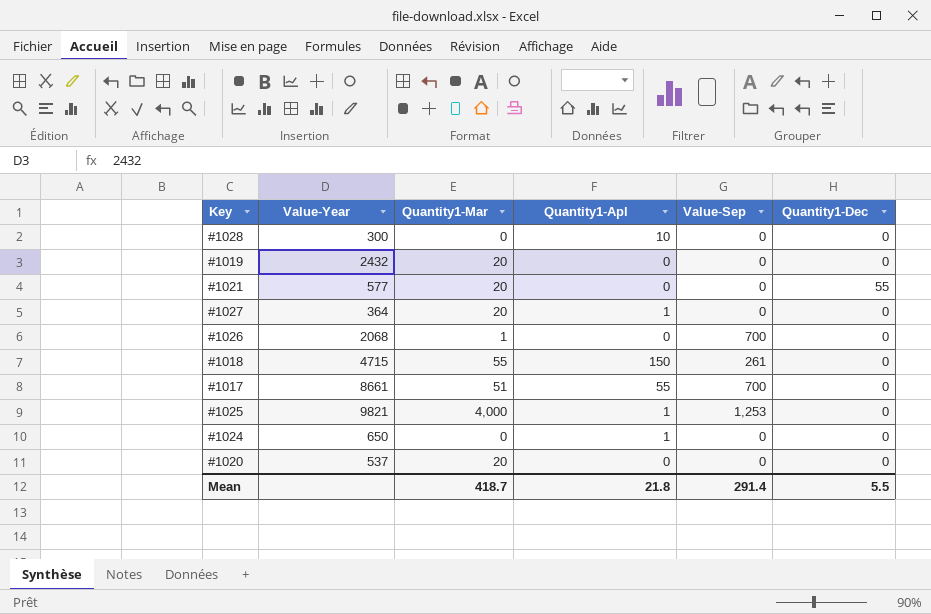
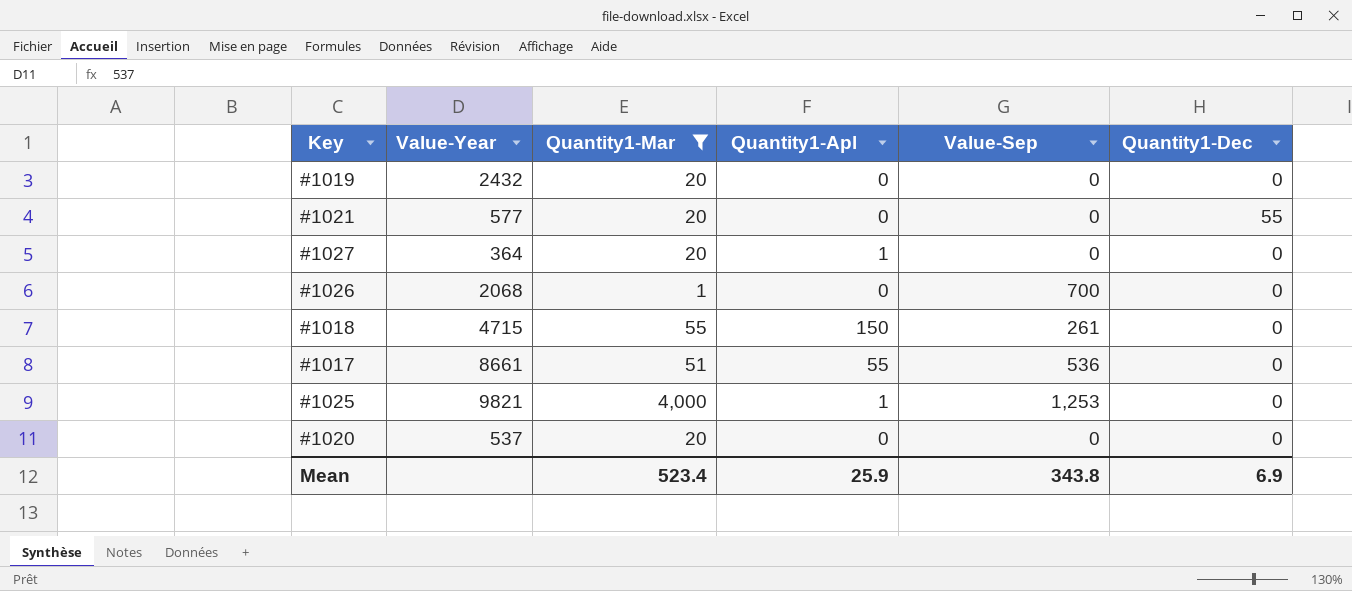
filter: none -> Quantity1-Mar != 0
#1017 | Value-Sep: 700 -> 536
Mean | Quantity1-Mar: 418.7 -> 523.4
Mean | Quantity1-Apl: 21.8 -> 25.9
Mean | Value-Sep: 291.4 -> 343.8
Mean | Quantity1-Dec: 5.5 -> 6.9

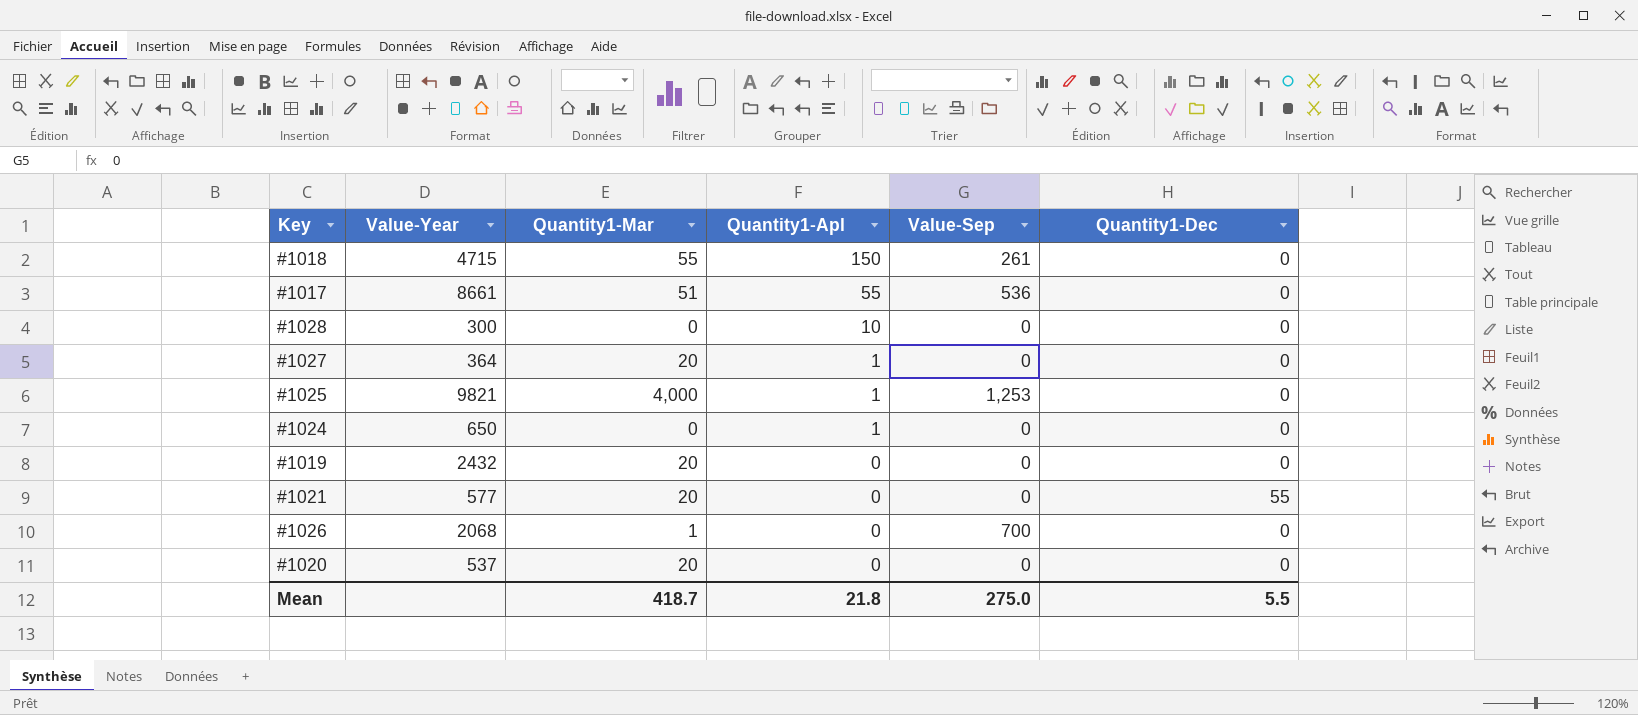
filter: Quantity1-Mar != 0 -> none
row order: none -> Quantity1-Apl descending
Mean | Quantity1-Mar: 523.4 -> 418.7
Mean | Quantity1-Apl: 25.9 -> 21.8
Mean | Value-Sep: 343.8 -> 275.0
Mean | Quantity1-Dec: 6.9 -> 5.5

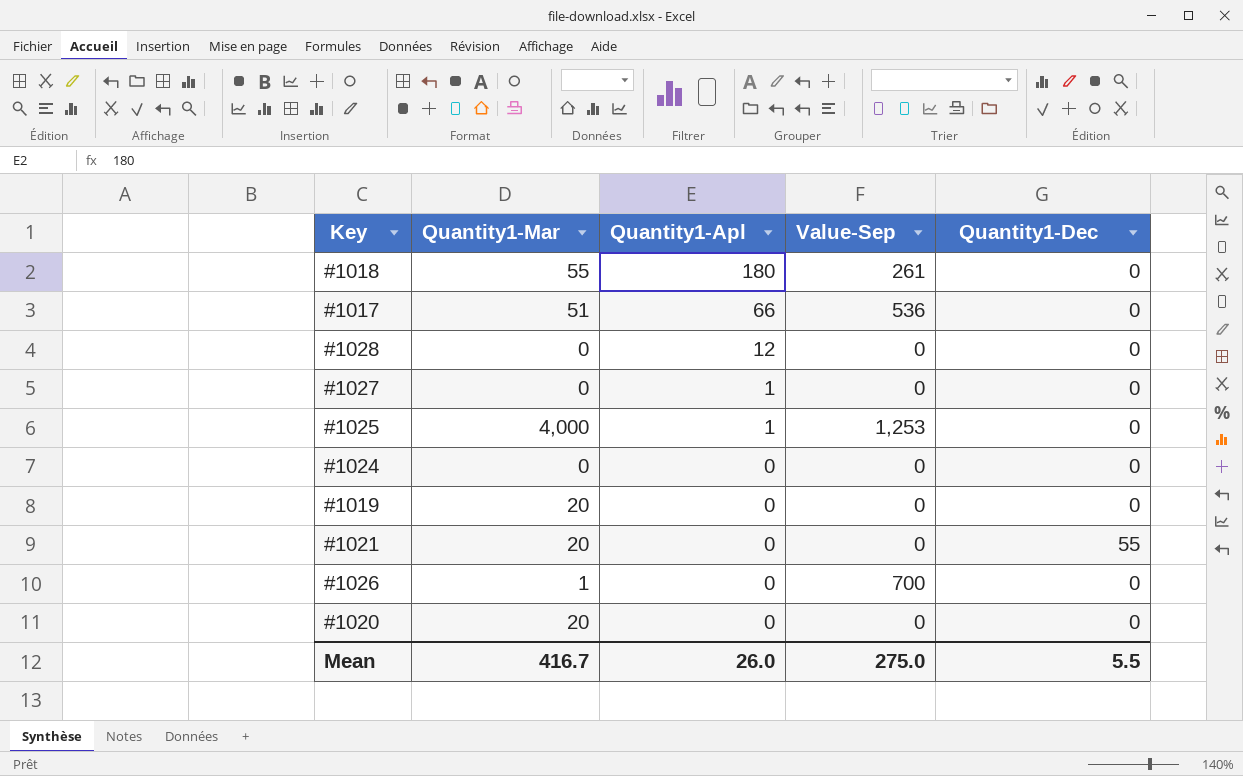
column Value-Year | position: 2 -> none
#1018 | Quantity1-Apl: 150 -> 180
#1017 | Quantity1-Apl: 55 -> 66
#1028 | Quantity1-Apl: 10 -> 12
#1027 | Quantity1-Mar: 20 -> 0
#1024 | Quantity1-Apl: 1 -> 0
Mean | Quantity1-Mar: 418.7 -> 416.7
Mean | Quantity1-Apl: 21.8 -> 26.0

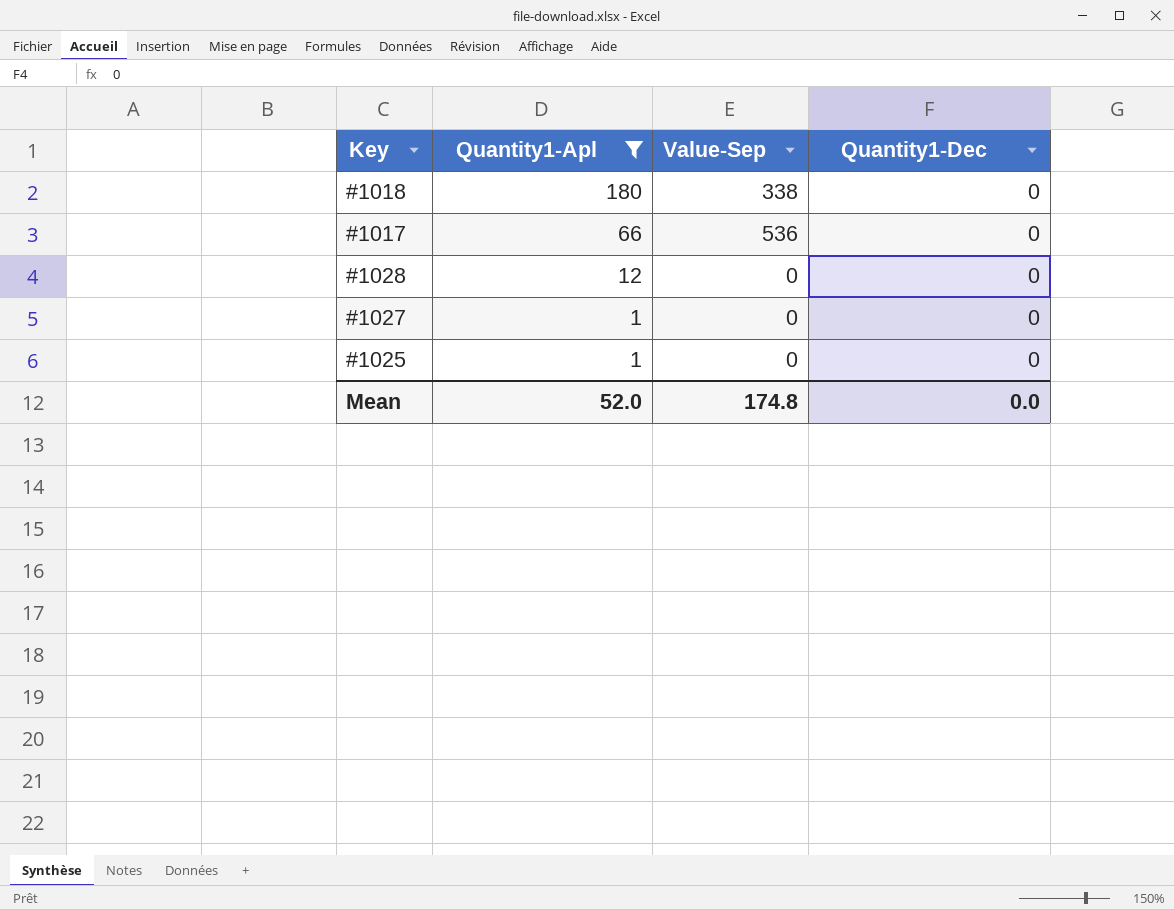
filter: none -> Quantity1-Apl != 0
column Quantity1-Mar | position: 2 -> none
#1018 | Value-Sep: 261 -> 338
#1025 | Value-Sep: 1,253 -> 0
Mean | Quantity1-Apl: 26.0 -> 52.0
Mean | Value-Sep: 275.0 -> 174.8
Mean | Quantity1-Dec: 5.5 -> 0.0

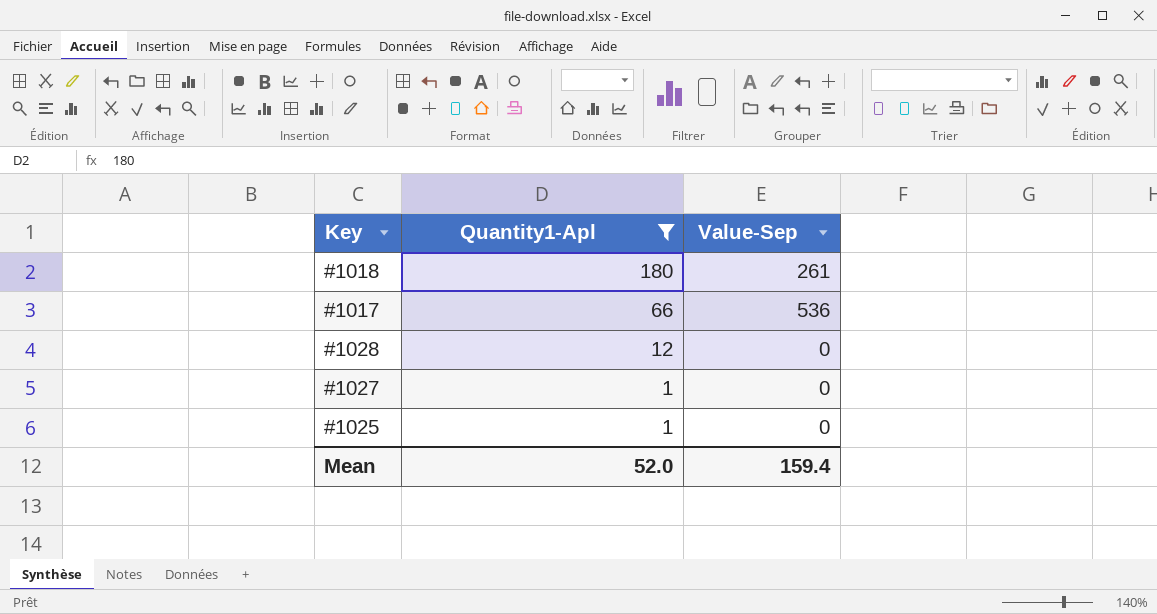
column Quantity1-Dec | position: 4 -> none
#1018 | Value-Sep: 338 -> 261
Mean | Value-Sep: 174.8 -> 159.4

